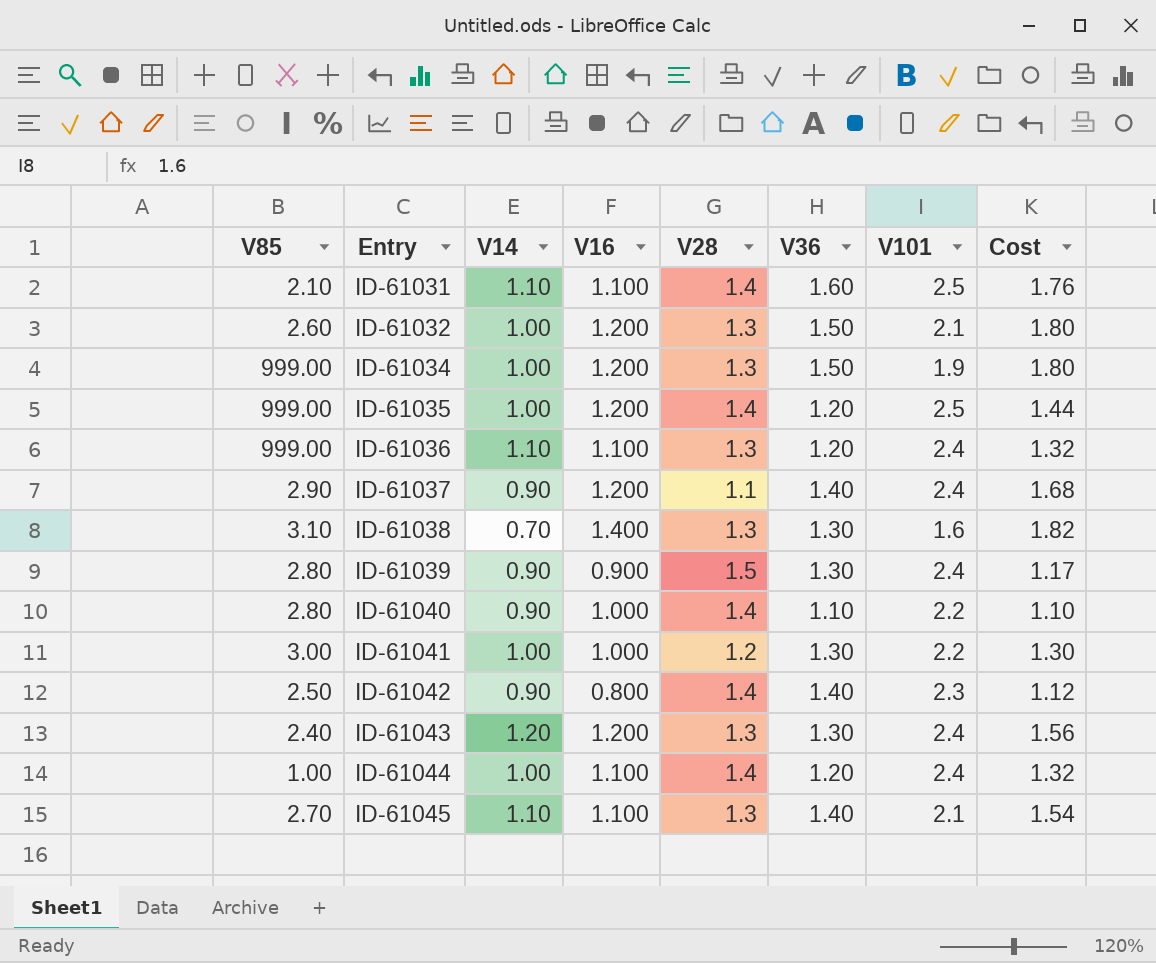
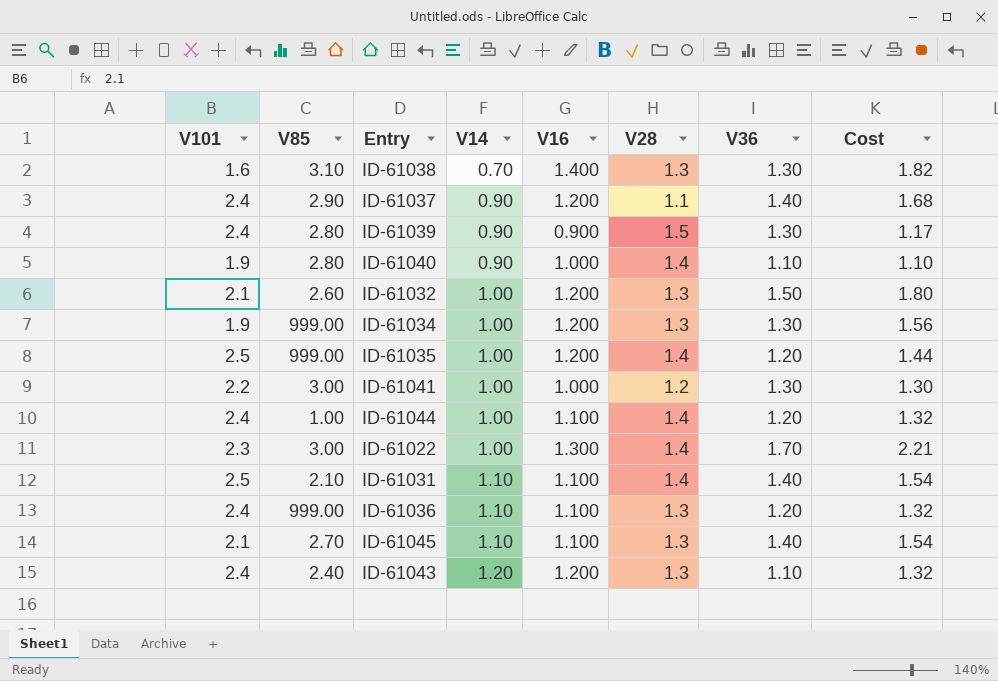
row order: Entry ascending -> V14 ascending
column V101 | position: 7 -> 1
row ID-61042: 2.50 | 0.90 | 0.800 | 1.4 | 1.40 | 2.3 | 1.12 -> none
ID-61040 | V101: 2.2 -> 1.9
ID-61034 | V36: 1.50 -> 1.30
ID-61034 | Cost: 1.80 -> 1.56
row ID-61022: none -> 2.3 | 3.00 | 1.00 | 1.300 | 1.4 | 1.70 | 2.21
ID-61031 | V36: 1.60 -> 1.40
ID-61031 | Cost: 1.76 -> 1.54
ID-61043 | V36: 1.30 -> 1.10
ID-61043 | Cost: 1.56 -> 1.32

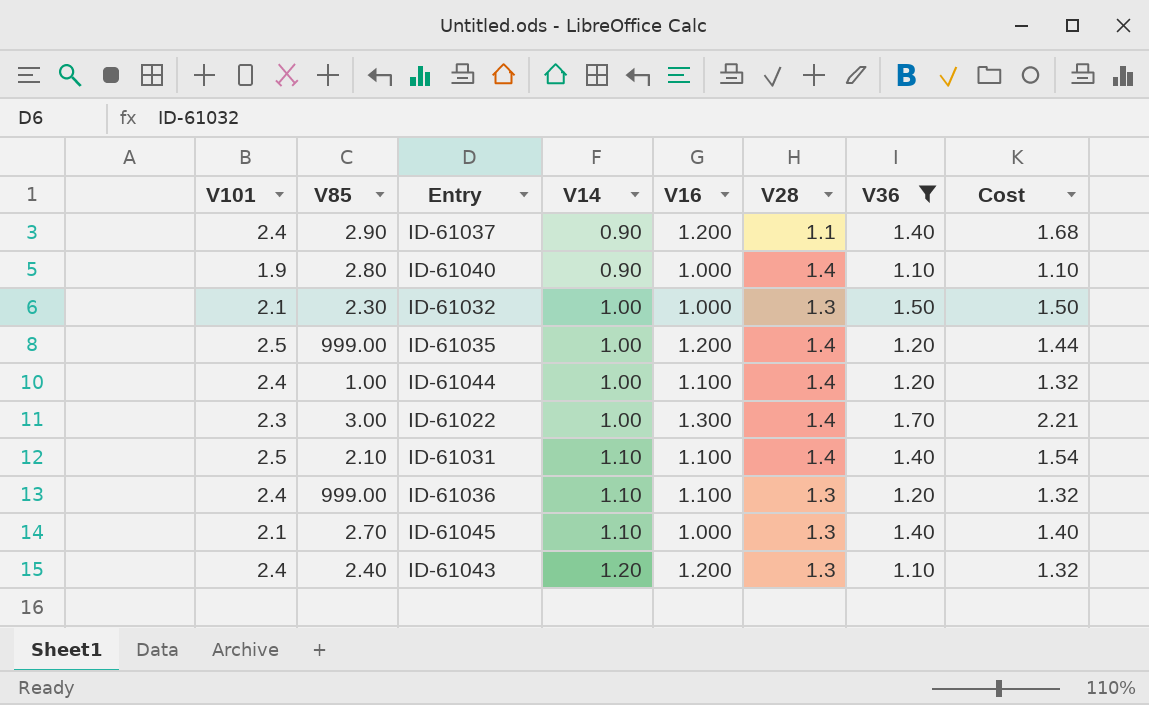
filter: none -> V36 != 1.30
ID-61032 | V85: 2.60 -> 2.30
ID-61032 | V16: 1.200 -> 1.000
ID-61032 | Cost: 1.80 -> 1.50
ID-61045 | V16: 1.100 -> 1.000
ID-61045 | Cost: 1.54 -> 1.40

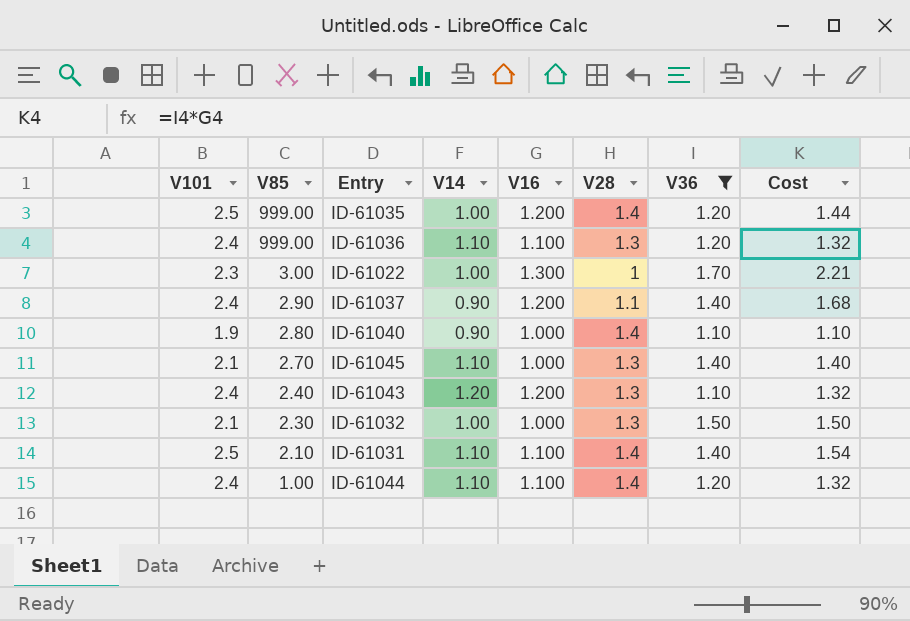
row order: V14 ascending -> V85 descending
ID-61022 | V28: 1.4 -> 1
ID-61044 | V14: 1.00 -> 1.10

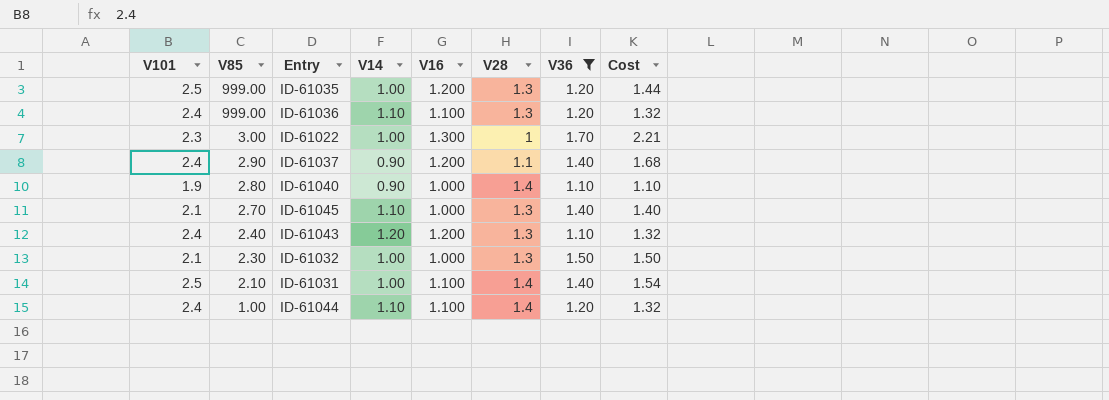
ID-61035 | V28: 1.4 -> 1.3
ID-61031 | V14: 1.10 -> 1.00

